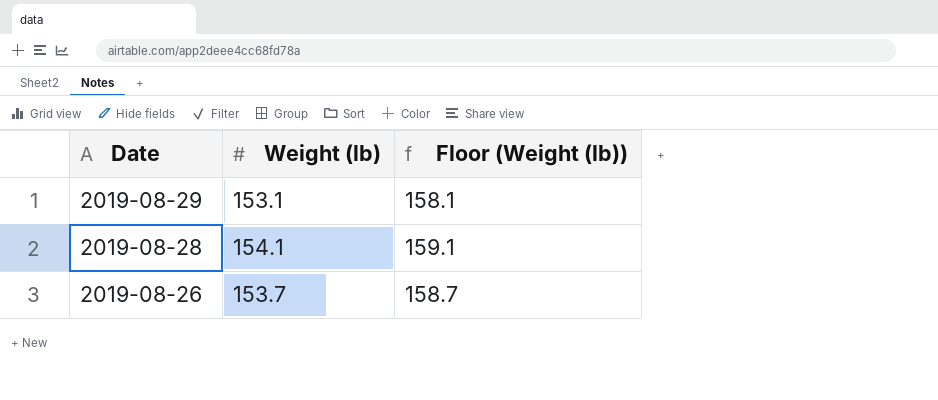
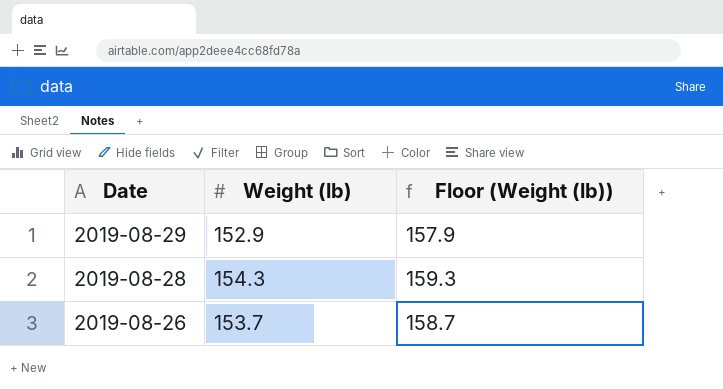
2019-08-29 | Weight (lb): 153.1 -> 152.9
2019-08-29 | Floor (Weight (lb)): 158.1 -> 157.9
2019-08-28 | Weight (lb): 154.1 -> 154.3
2019-08-28 | Floor (Weight (lb)): 159.1 -> 159.3

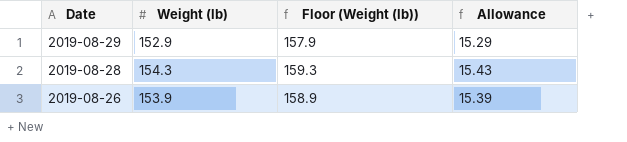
column Allowance | formula: none -> [Weight (lb)] * 0.1
2019-08-26 | Weight (lb): 153.7 -> 153.9
2019-08-26 | Floor (Weight (lb)): 158.7 -> 158.9

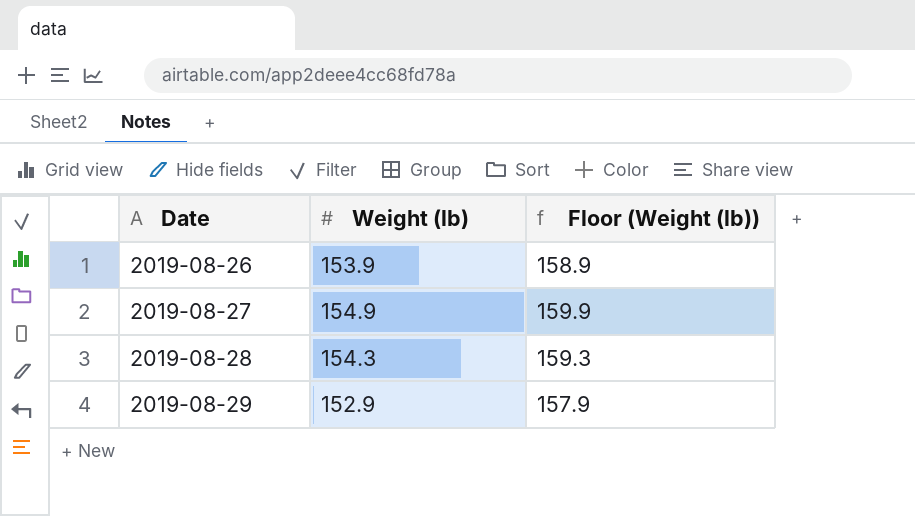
row order: Date descending -> Date ascending
column Allowance | formula: [Weight (lb)] * 0.1 -> none
row 2019-08-27: none -> 154.9 | 159.9

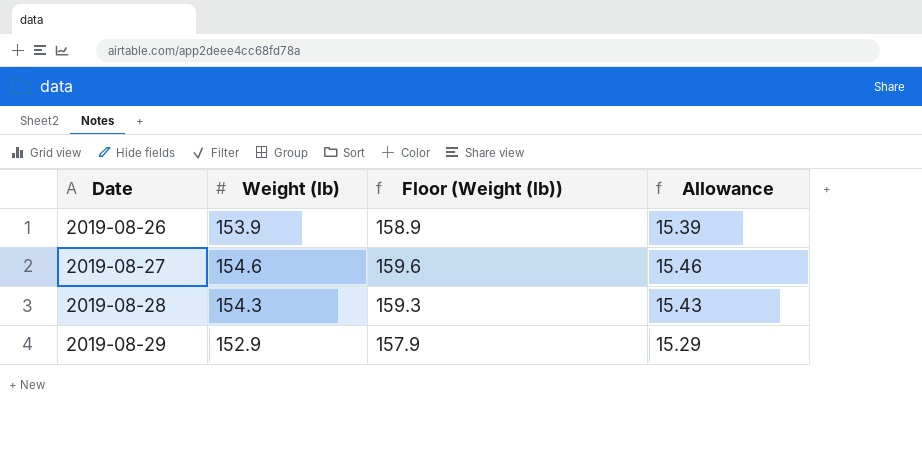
column Allowance | formula: none -> [Weight (lb)] * 0.1
2019-08-27 | Weight (lb): 154.9 -> 154.6
2019-08-27 | Floor (Weight (lb)): 159.9 -> 159.6

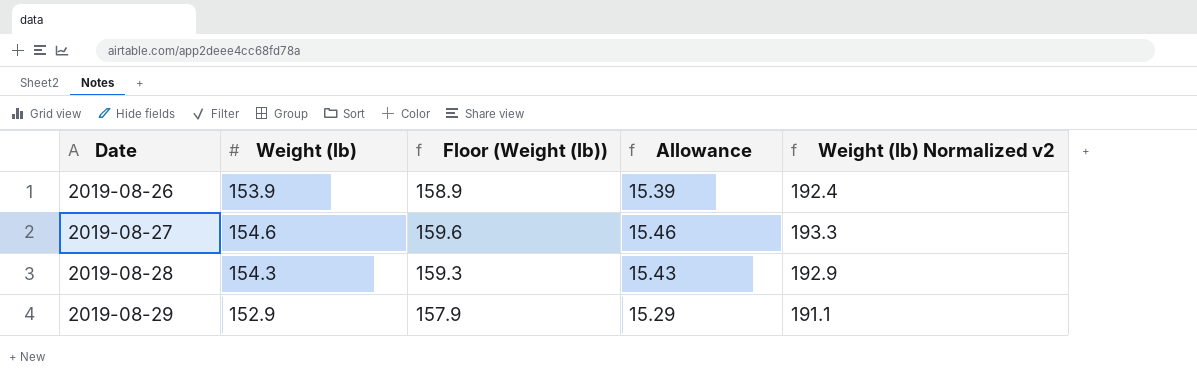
column Weight (lb) Normalized v2 | formula: none -> [Weight (lb)] * 1.25

